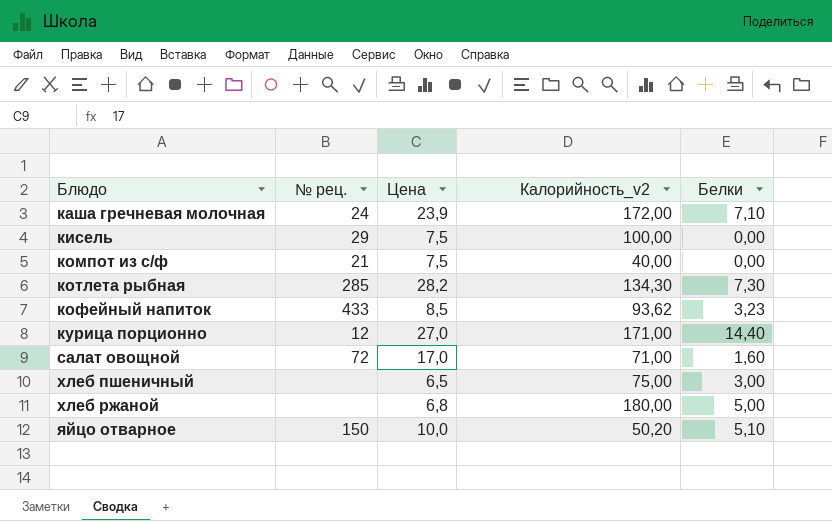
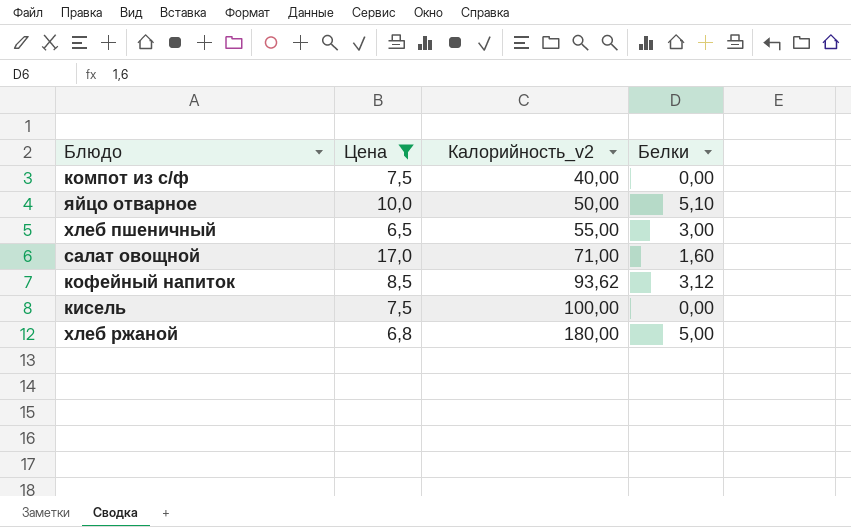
filter: none -> Цена <= 17,0
row order: Блюдо ascending -> Калорийность_v2 ascending
column № рец. | position: 2 -> none
яйцо отварное | Калорийность_v2: 50,20 -> 50,00
хлеб пшеничный | Калорийность_v2: 75,00 -> 55,00
кофейный напиток | Белки: 3,23 -> 3,12

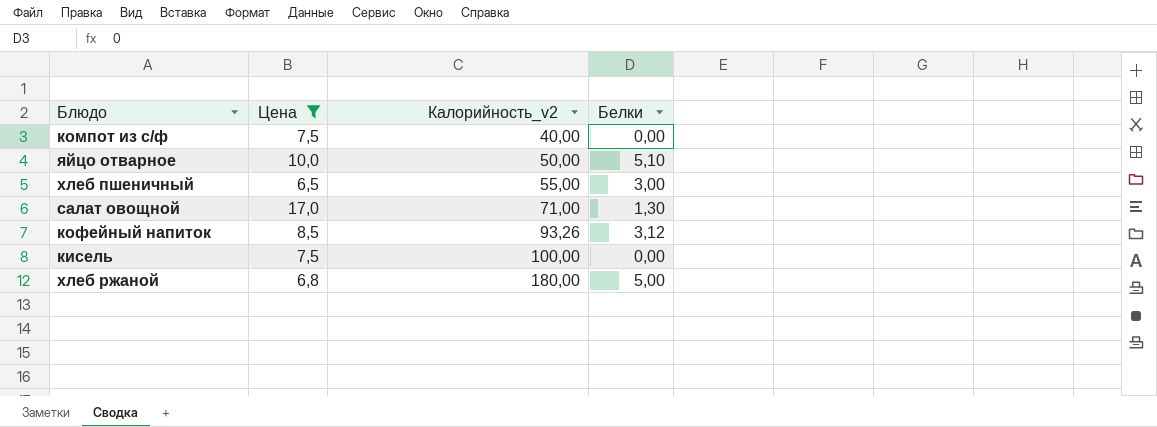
салат овощной | Белки: 1,60 -> 1,30
кофейный напиток | Калорийность_v2: 93,62 -> 93,26

